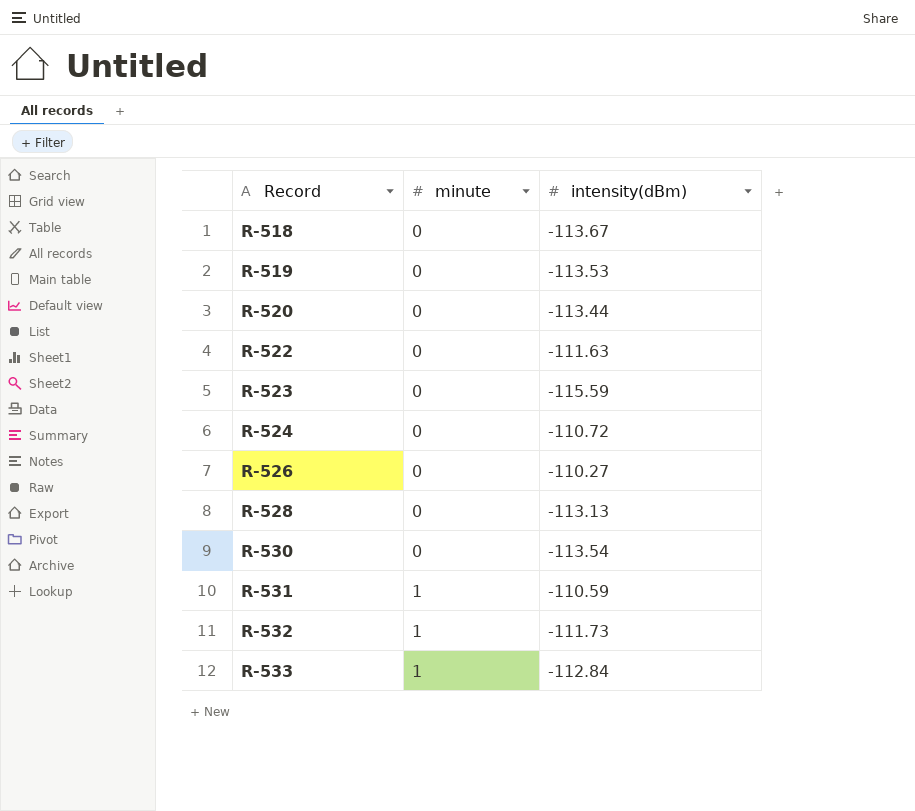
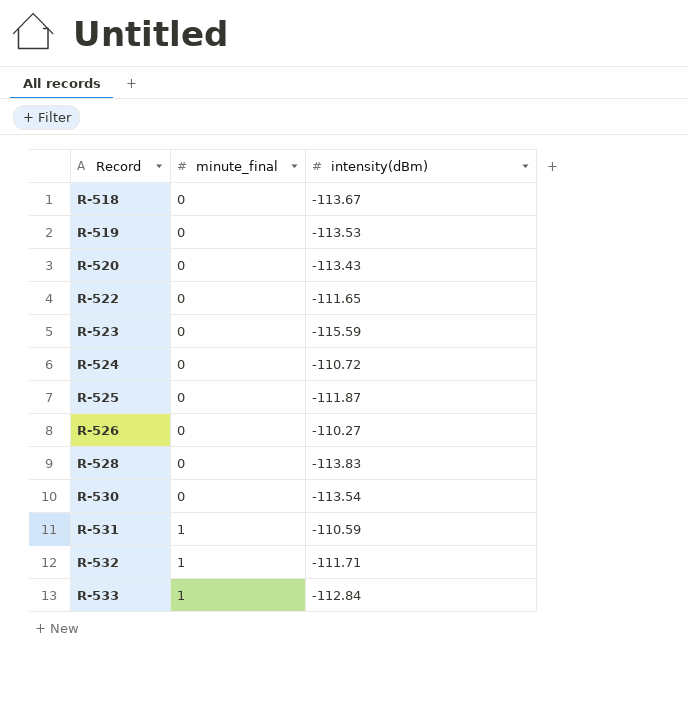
column name: minute -> minute_final
R-520 | intensity(dBm): -113.44 -> -113.43
R-522 | intensity(dBm): -111.63 -> -111.65
row R-525: none -> 0 | -111.87
R-528 | intensity(dBm): -113.13 -> -113.83
R-532 | intensity(dBm): -111.73 -> -111.71

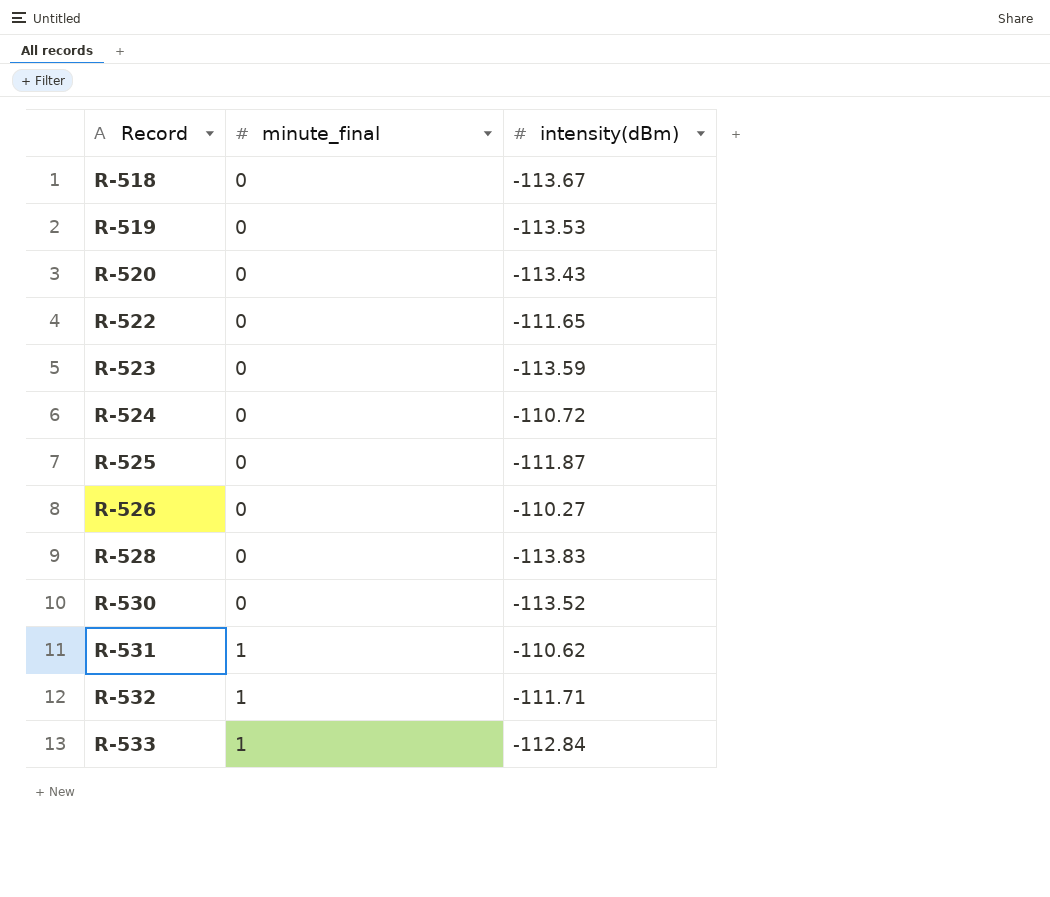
R-523 | intensity(dBm): -115.59 -> -113.59
R-530 | intensity(dBm): -113.54 -> -113.52
R-531 | intensity(dBm): -110.59 -> -110.62

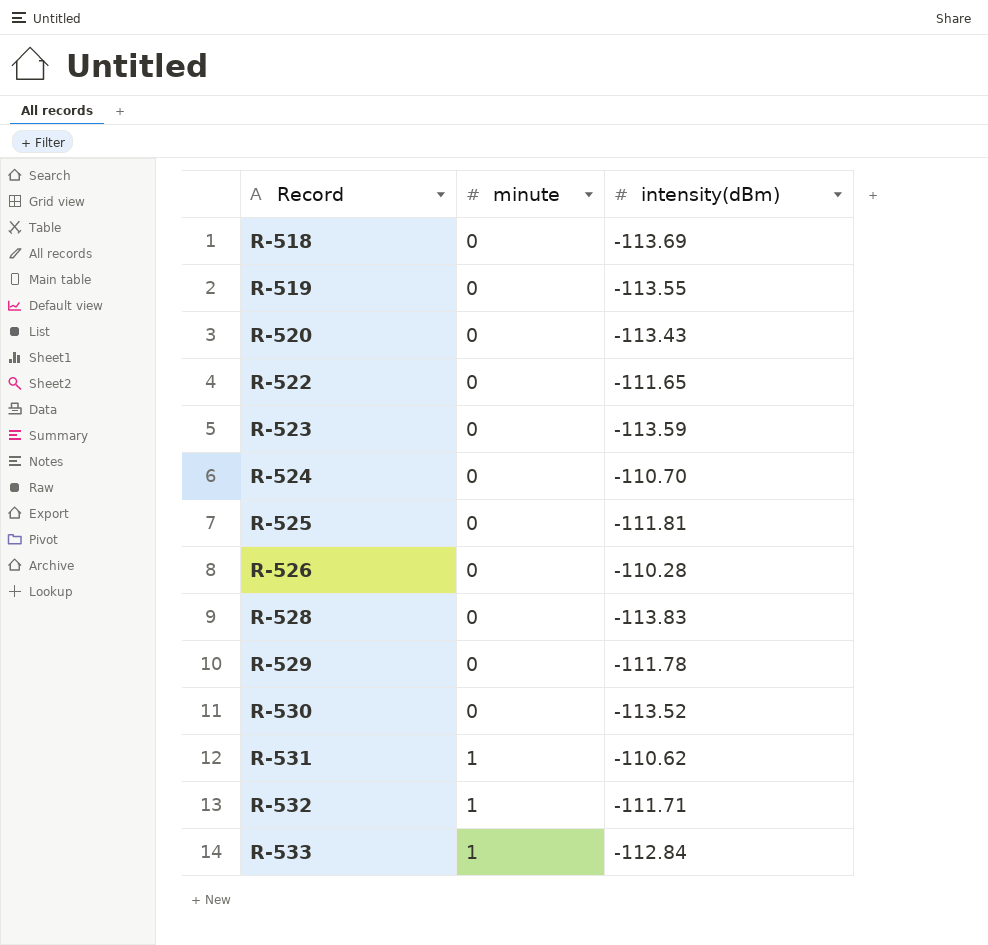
column name: minute_final -> minute
R-518 | intensity(dBm): -113.67 -> -113.69
R-519 | intensity(dBm): -113.53 -> -113.55
R-524 | intensity(dBm): -110.72 -> -110.70
R-525 | intensity(dBm): -111.87 -> -111.81
R-526 | intensity(dBm): -110.27 -> -110.28
row R-529: none -> 0 | -111.78

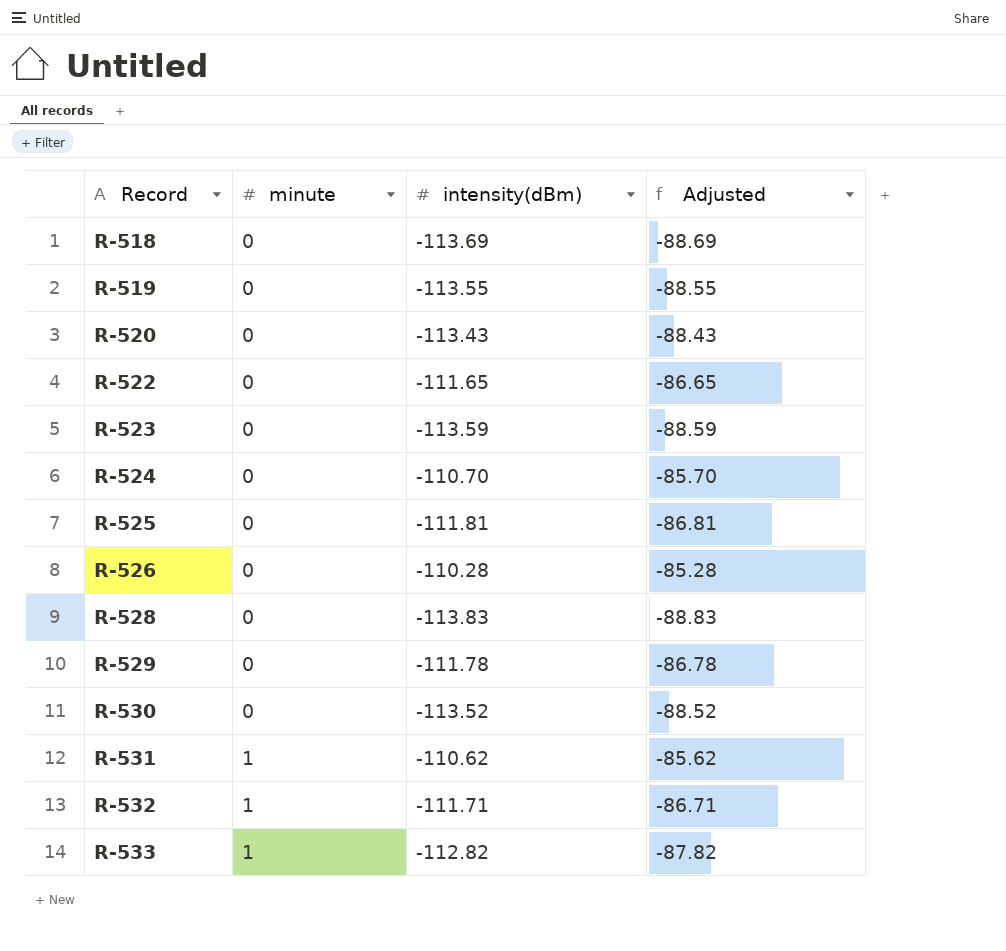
column Adjusted | formula: none -> [intensity(dBm)] + 25
R-533 | intensity(dBm): -112.84 -> -112.82

